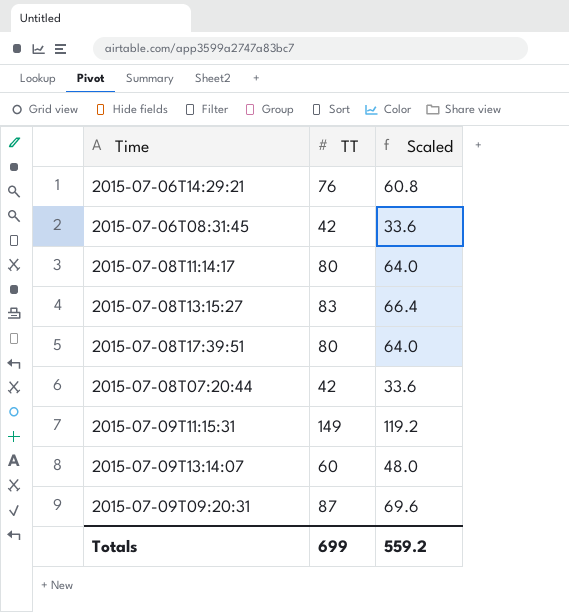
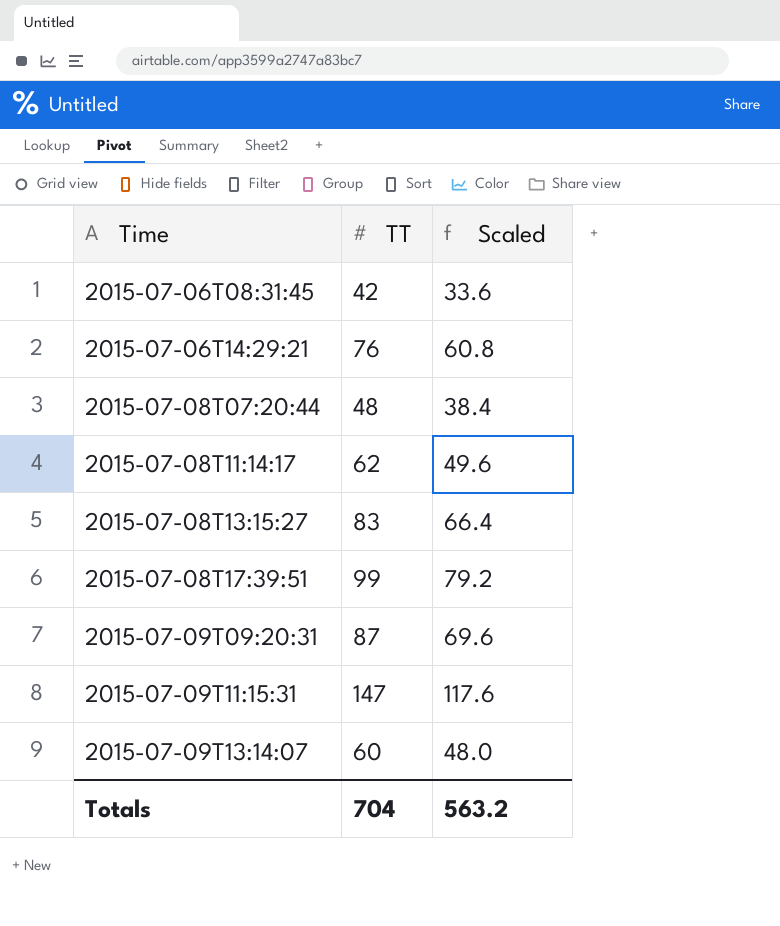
row order: none -> Time ascending
2015-07-08T07:20:44 | TT: 42 -> 48
2015-07-08T07:20:44 | Scaled: 33.6 -> 38.4
2015-07-08T11:14:17 | TT: 80 -> 62
2015-07-08T11:14:17 | Scaled: 64.0 -> 49.6
2015-07-08T17:39:51 | TT: 80 -> 99
2015-07-08T17:39:51 | Scaled: 64.0 -> 79.2
2015-07-09T11:15:31 | TT: 149 -> 147
2015-07-09T11:15:31 | Scaled: 119.2 -> 117.6
Totals | TT: 699 -> 704
Totals | Scaled: 559.2 -> 563.2

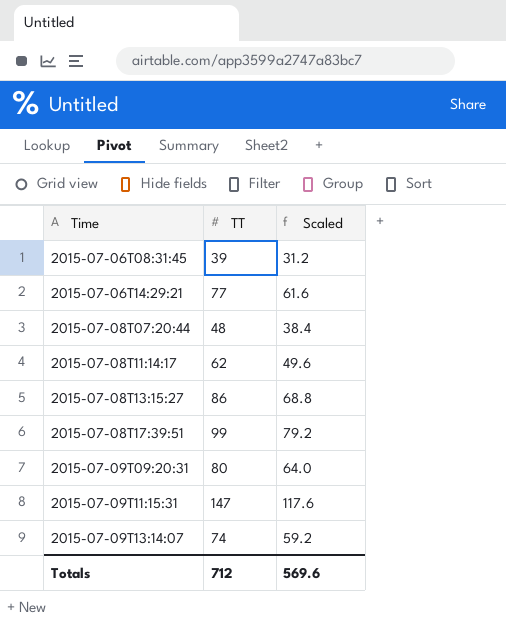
2015-07-06T08:31:45 | TT: 42 -> 39
2015-07-06T08:31:45 | Scaled: 33.6 -> 31.2
2015-07-06T14:29:21 | TT: 76 -> 77
2015-07-06T14:29:21 | Scaled: 60.8 -> 61.6
2015-07-08T13:15:27 | TT: 83 -> 86
2015-07-08T13:15:27 | Scaled: 66.4 -> 68.8
2015-07-09T09:20:31 | TT: 87 -> 80
2015-07-09T09:20:31 | Scaled: 69.6 -> 64.0
2015-07-09T13:14:07 | TT: 60 -> 74
2015-07-09T13:14:07 | Scaled: 48.0 -> 59.2
Totals | TT: 704 -> 712
Totals | Scaled: 563.2 -> 569.6

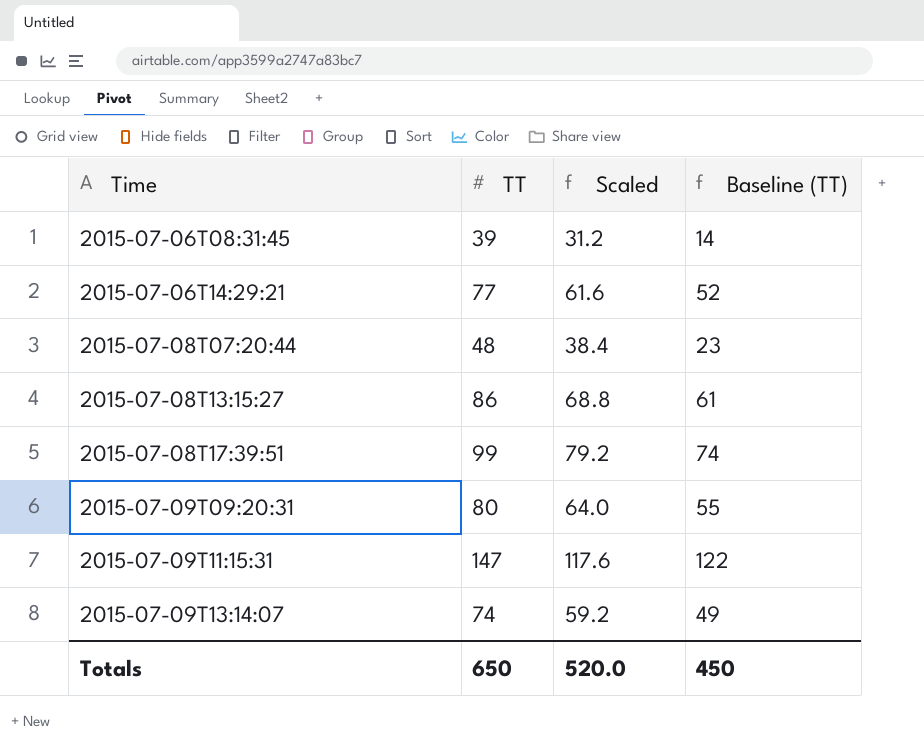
column Baseline (TT) | formula: none -> [TT] - 25
row 2015-07-08T11:14:17: 62 | 49.6 -> none
Totals | TT: 712 -> 650
Totals | Scaled: 569.6 -> 520.0

